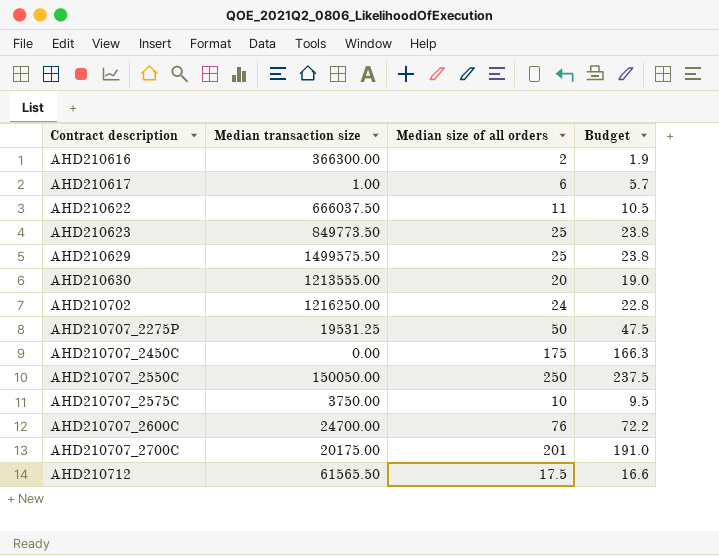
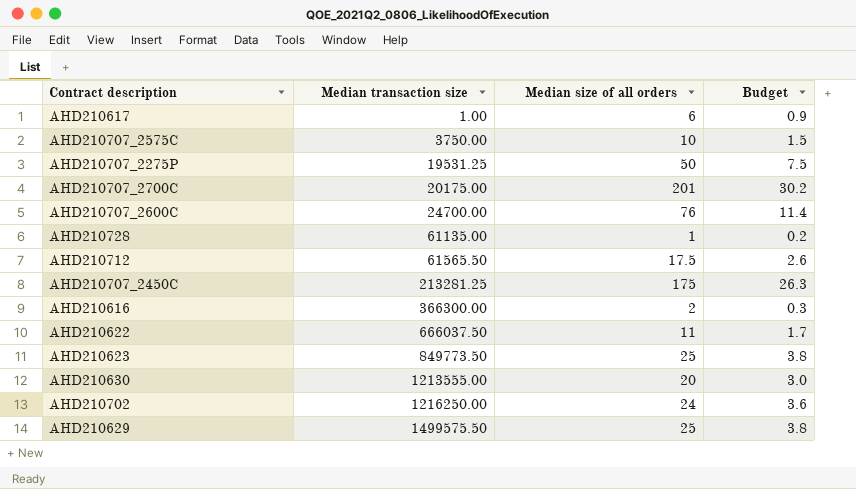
row order: Contract description ascending -> Median transaction size ascending
column Budget | formula: [Median size of all orders] * 0.95 -> [Median size of all orders] * 0.15
row AHD210707_2550C: 150050.00 | 250 | 237.5 -> none
row AHD210728: none -> 61135.00 | 1 | 0.2
AHD210707_2450C | Median transaction size: 0.00 -> 213281.25

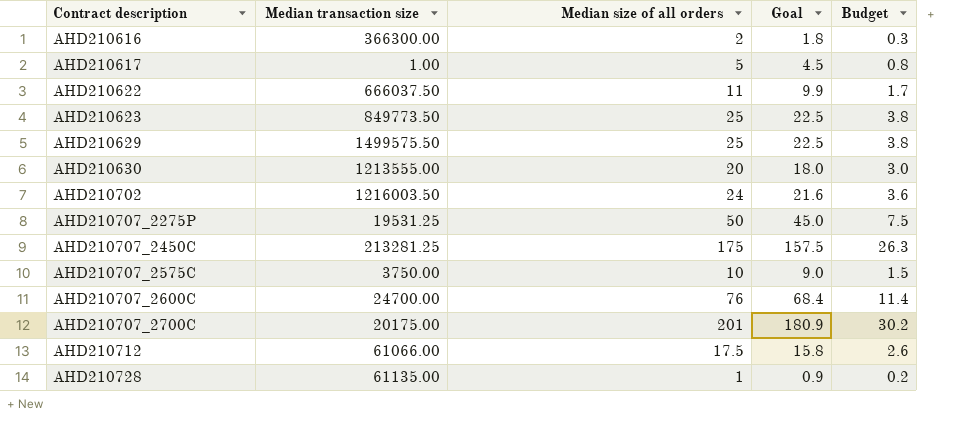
row order: Median transaction size ascending -> Contract description ascending
column Goal | formula: none -> [Median size of all orders] * 0.9
AHD210617 | Median size of all orders: 6 -> 5
AHD210617 | Budget: 0.9 -> 0.8
AHD210702 | Median transaction size: 1216250.00 -> 1216003.50
AHD210712 | Median transaction size: 61565.50 -> 61066.00

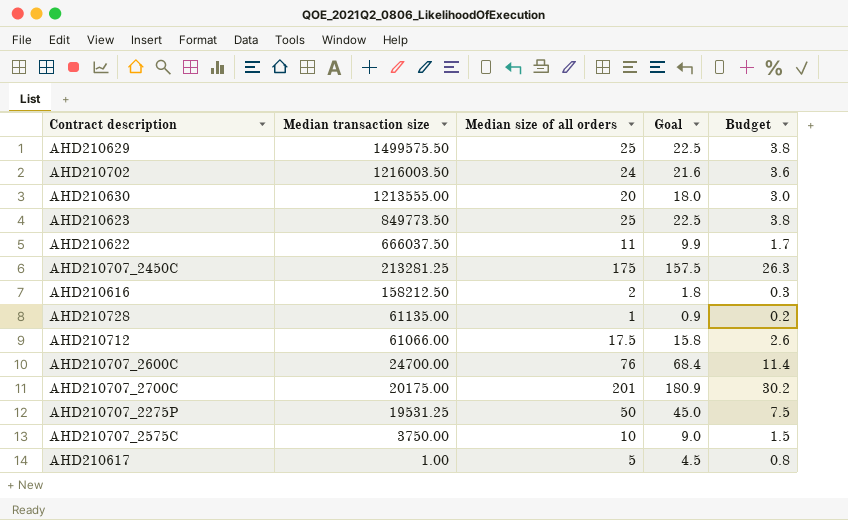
row order: Contract description ascending -> Median transaction size descending
AHD210616 | Median transaction size: 366300.00 -> 158212.50

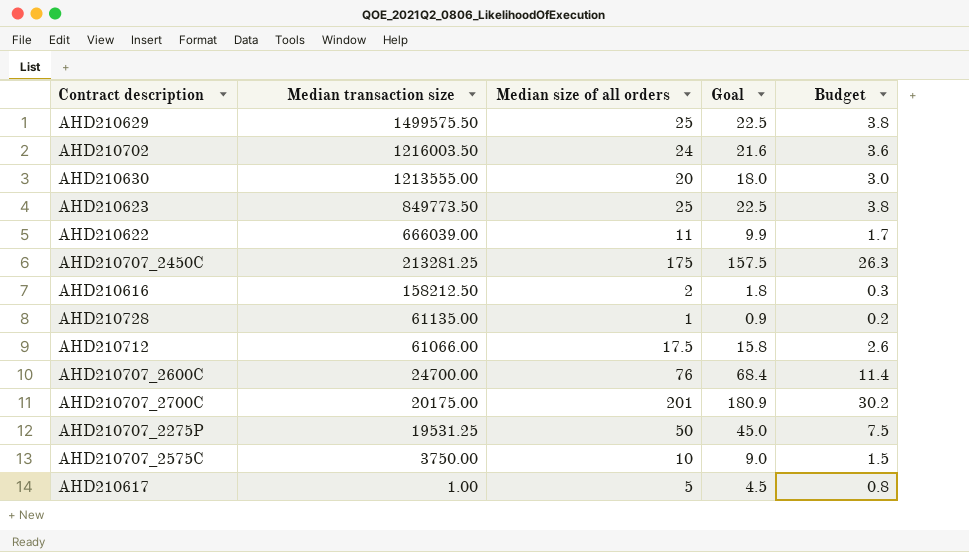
AHD210622 | Median transaction size: 666037.50 -> 666039.00

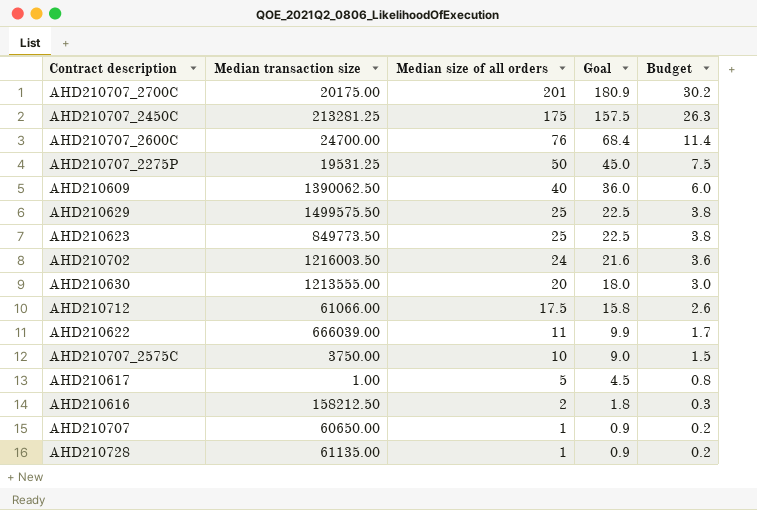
row order: Median transaction size descending -> Median size of all orders descending
row AHD210609: none -> 1390062.50 | 40 | 36.0 | 6.0
row AHD210707: none -> 60650.00 | 1 | 0.9 | 0.2

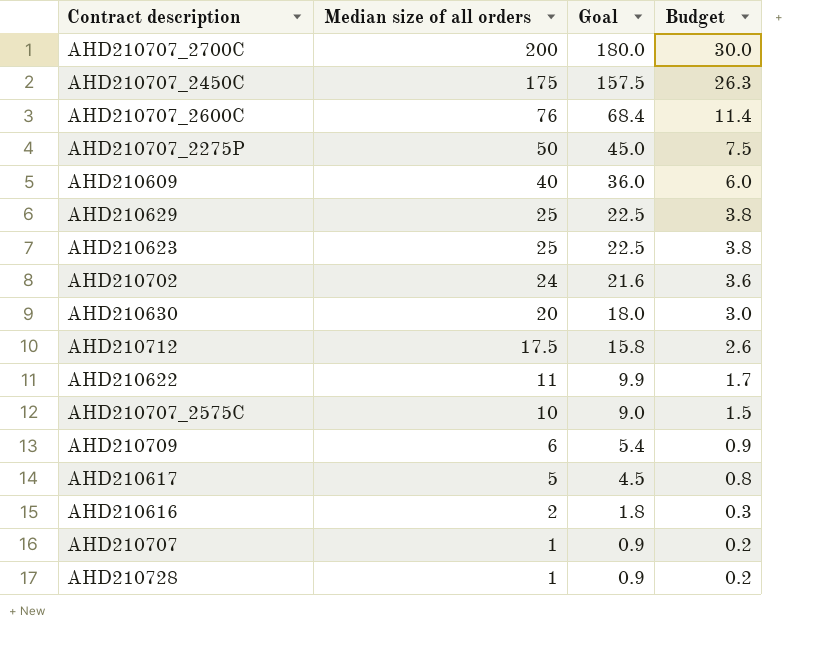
column Median transaction size | position: 2 -> none
AHD210707_2700C | Median size of all orders: 201 -> 200
AHD210707_2700C | Goal: 180.9 -> 180.0
AHD210707_2700C | Budget: 30.2 -> 30.0
row AHD210709: none -> 6 | 5.4 | 0.9

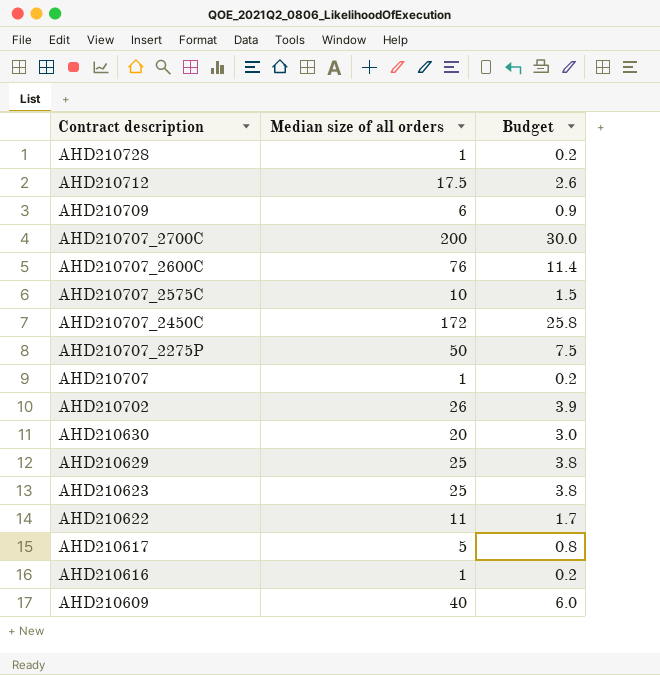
row order: Median size of all orders descending -> Contract description descending
column Goal | formula: [Median size of all orders] * 0.9 -> none
AHD210707_2450C | Median size of all orders: 175 -> 172
AHD210707_2450C | Budget: 26.3 -> 25.8
AHD210702 | Median size of all orders: 24 -> 26
AHD210702 | Budget: 3.6 -> 3.9
AHD210616 | Median size of all orders: 2 -> 1
AHD210616 | Budget: 0.3 -> 0.2

